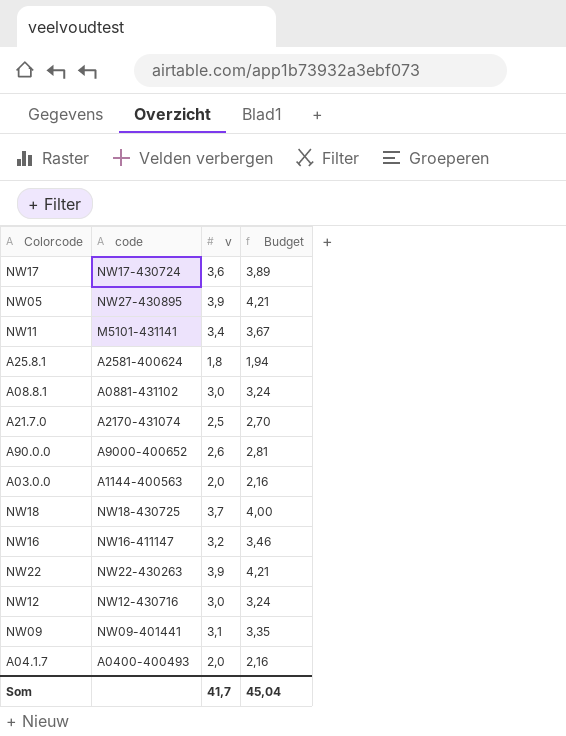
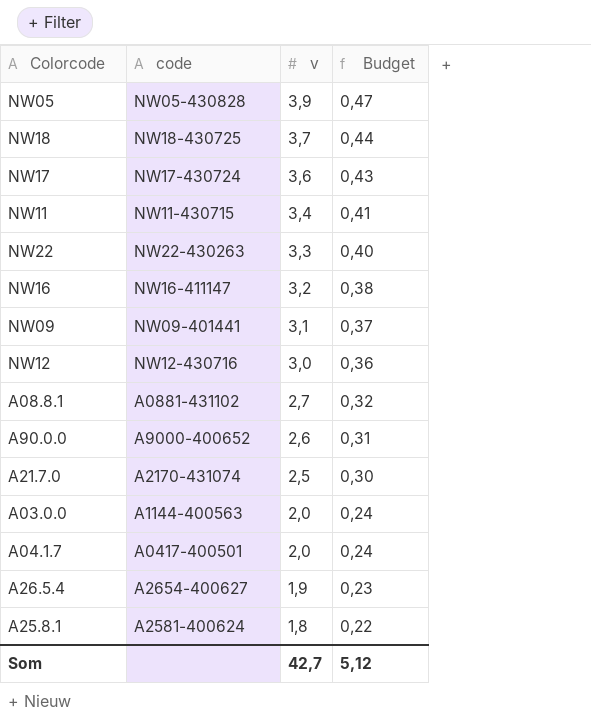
row order: none -> v descending
column Budget | formula: [v] * 1,08 -> [v] * 0,12
NW05 | code: NW27-430895 -> NW05-430828
NW11 | code: M5101-431141 -> NW11-430715
NW22 | v: 3,9 -> 3,3
A08.8.1 | v: 3,0 -> 2,7
A04.1.7 | code: A0400-400493 -> A0417-400501
row A26.5.4: none -> A2654-400627 | 1,9 | 0,23
Som | v: 41,7 -> 42,7
Som | Budget: 45,04 -> 5,12

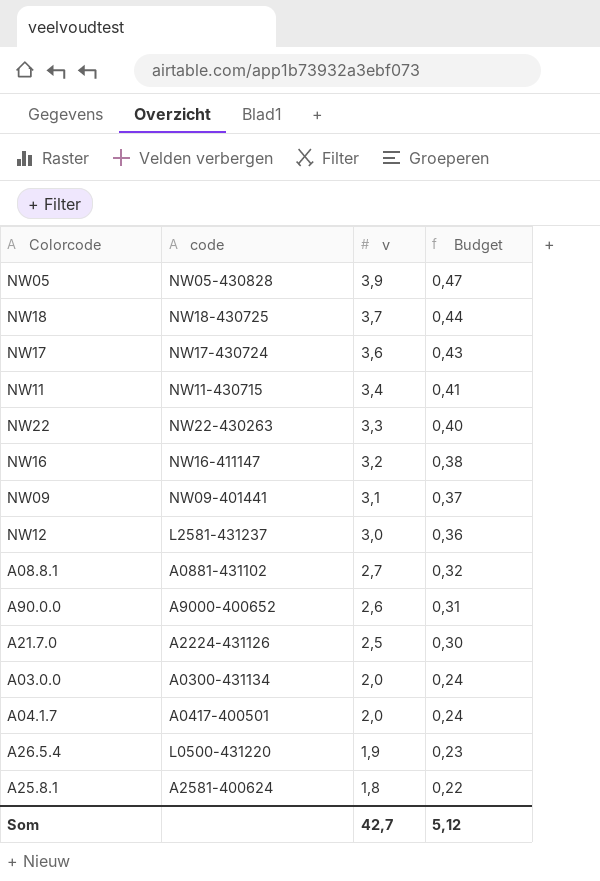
NW12 | code: NW12-430716 -> L2581-431237
A21.7.0 | code: A2170-431074 -> A2224-431126
A03.0.0 | code: A1144-400563 -> A0300-431134
A26.5.4 | code: A2654-400627 -> L0500-431220

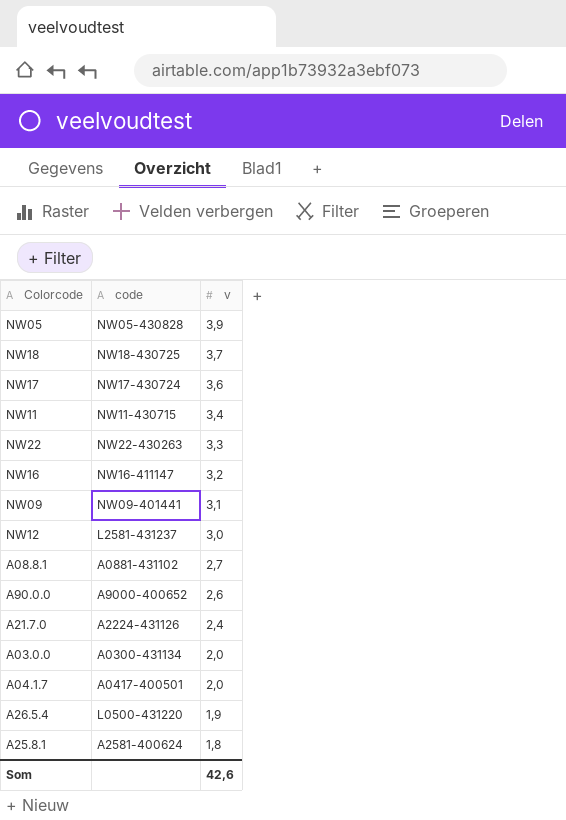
column Budget | formula: [v] * 0,12 -> none
A21.7.0 | v: 2,5 -> 2,4
Som | v: 42,7 -> 42,6

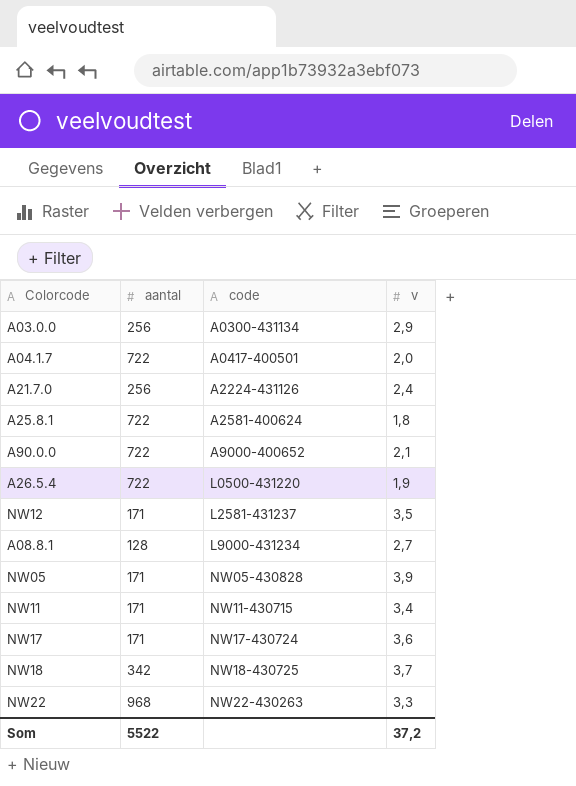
row order: v descending -> code ascending
column aantal | position: none -> 2
row NW16: NW16-411147 | 3,2 -> none
row NW09: NW09-401441 | 3,1 -> none
A03.0.0 | v: 2,0 -> 2,9
A90.0.0 | v: 2,6 -> 2,1
NW12 | v: 3,0 -> 3,5
A08.8.1 | code: A0881-431102 -> L9000-431234
Som | v: 42,6 -> 37,2

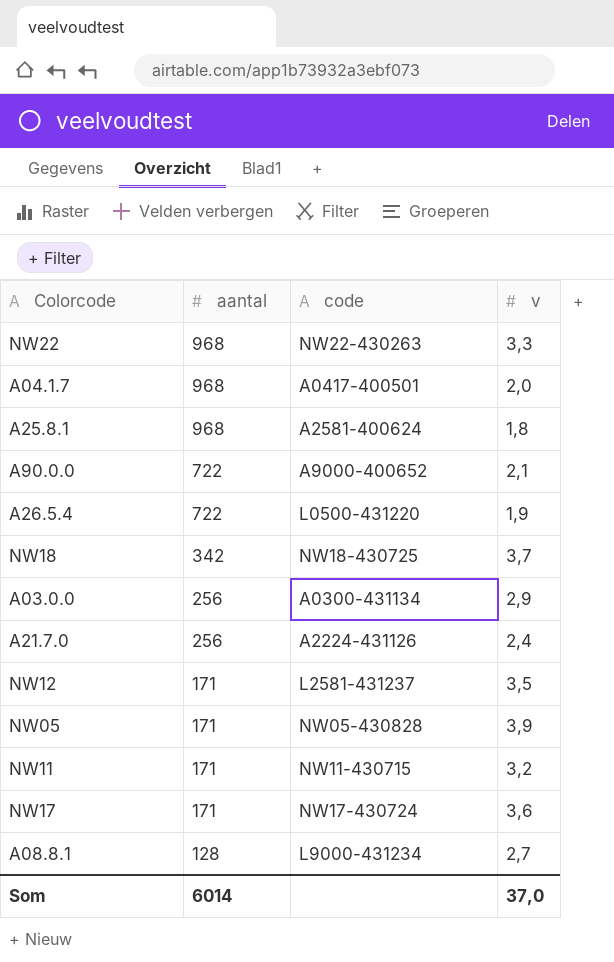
row order: code ascending -> aantal descending
A04.1.7 | aantal: 722 -> 968
A25.8.1 | aantal: 722 -> 968
NW11 | v: 3,4 -> 3,2
Som | aantal: 5522 -> 6014
Som | v: 37,2 -> 37,0

